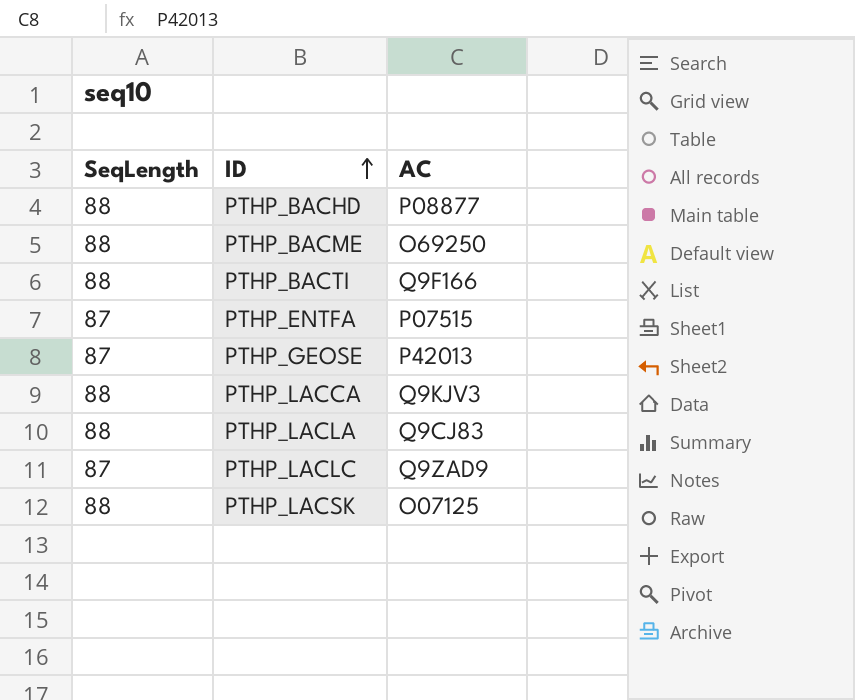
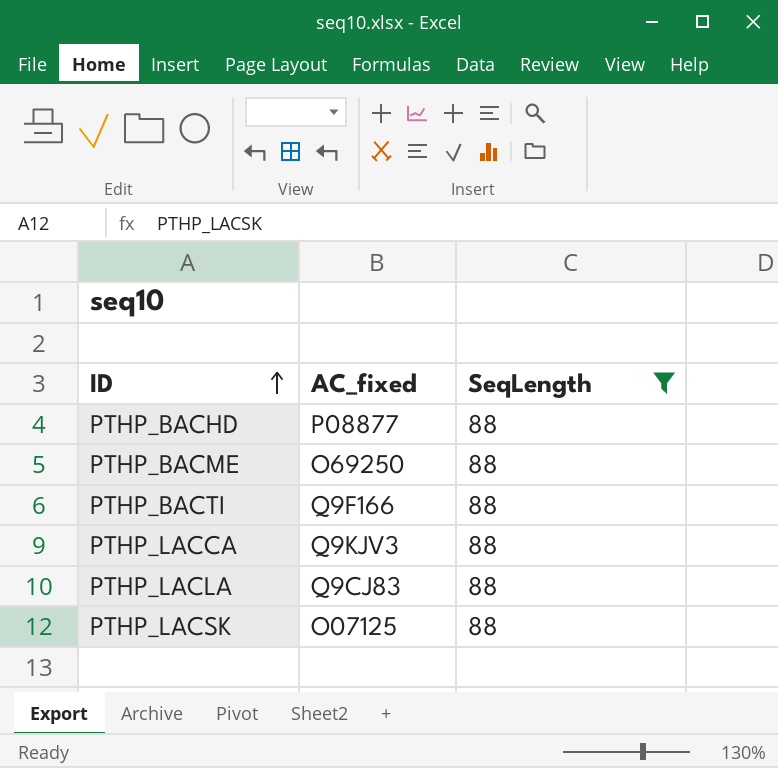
filter: none -> SeqLength = 88
column name: AC -> AC_fixed
column SeqLength | position: 1 -> 3

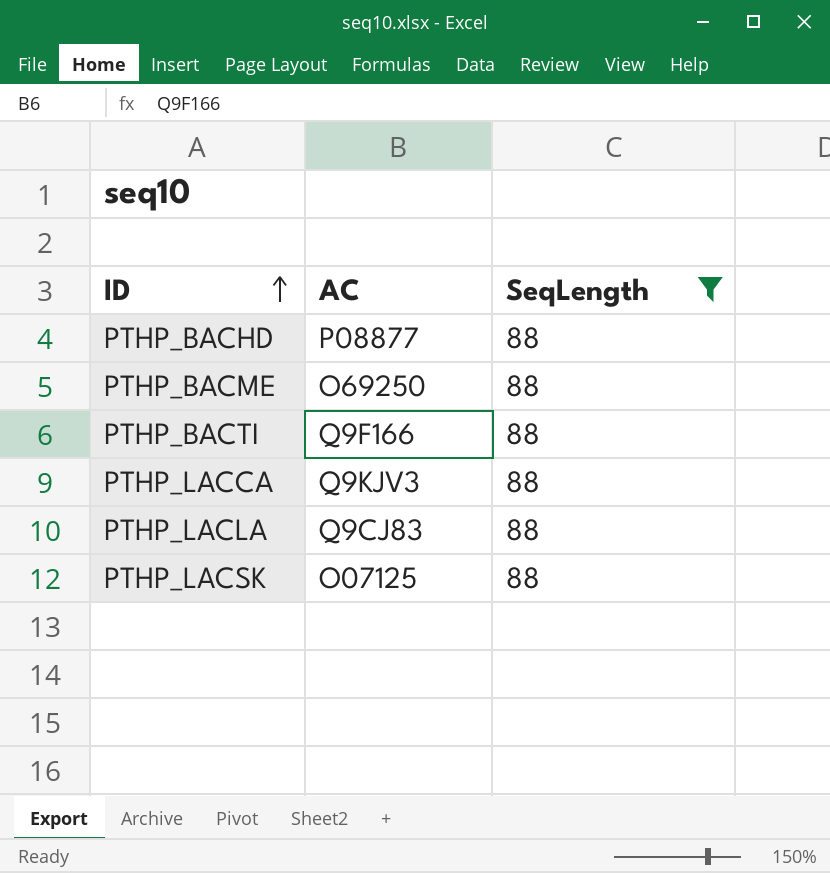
column name: AC_fixed -> AC

